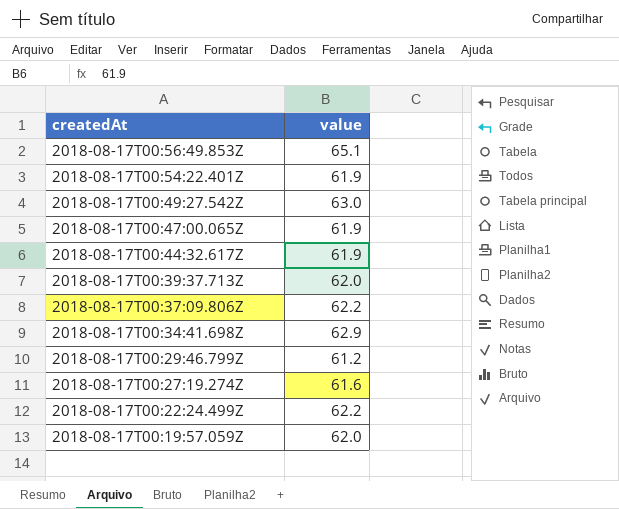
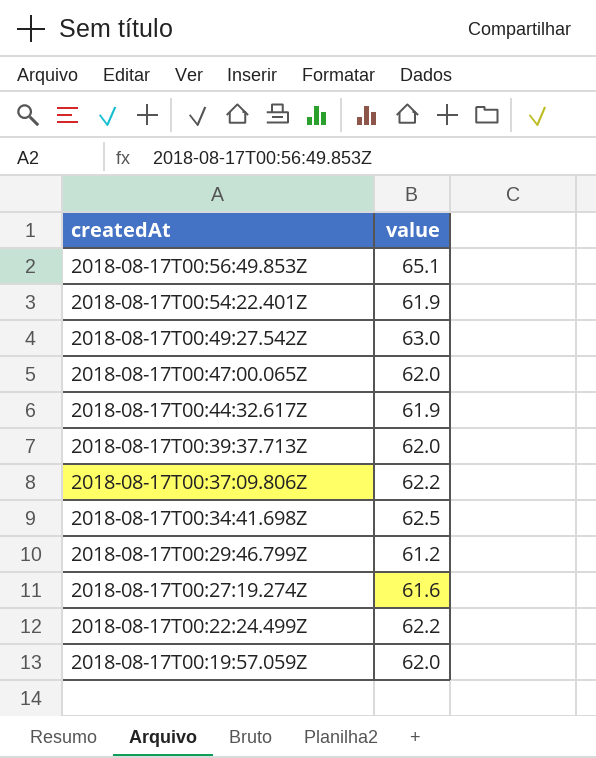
2018-08-17T00:47:00.065Z | value: 61.9 -> 62.0
2018-08-17T00:34:41.698Z | value: 62.9 -> 62.5

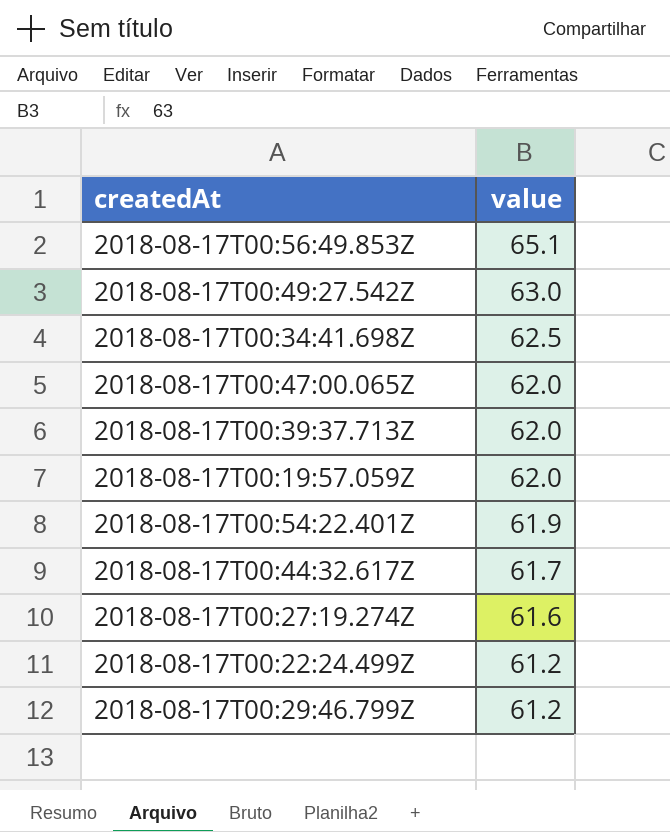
row order: createdAt descending -> value descending
row 2018-08-17T00:37:09.806Z: 62.2 -> none
2018-08-17T00:44:32.617Z | value: 61.9 -> 61.7
2018-08-17T00:22:24.499Z | value: 62.2 -> 61.2

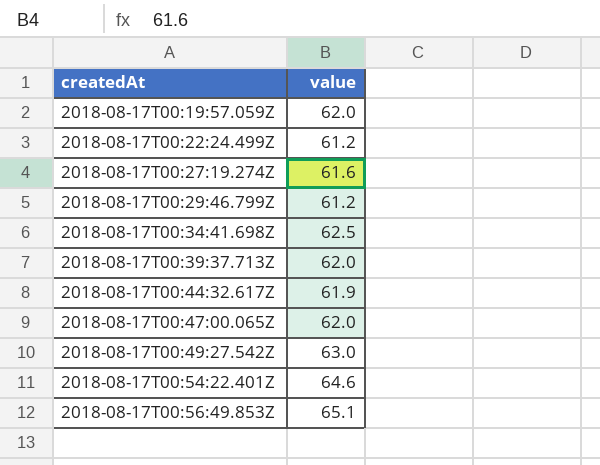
row order: value descending -> createdAt ascending
2018-08-17T00:44:32.617Z | value: 61.7 -> 61.9
2018-08-17T00:54:22.401Z | value: 61.9 -> 64.6

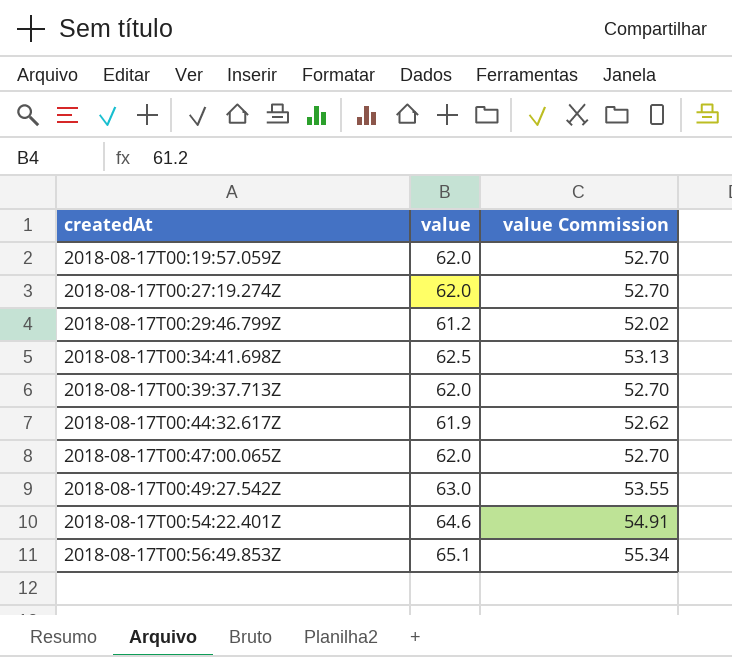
column value Commission | formula: none -> [value] * 0.85
row 2018-08-17T00:22:24.499Z: 61.2 -> none
2018-08-17T00:27:19.274Z | value: 61.6 -> 62.0

